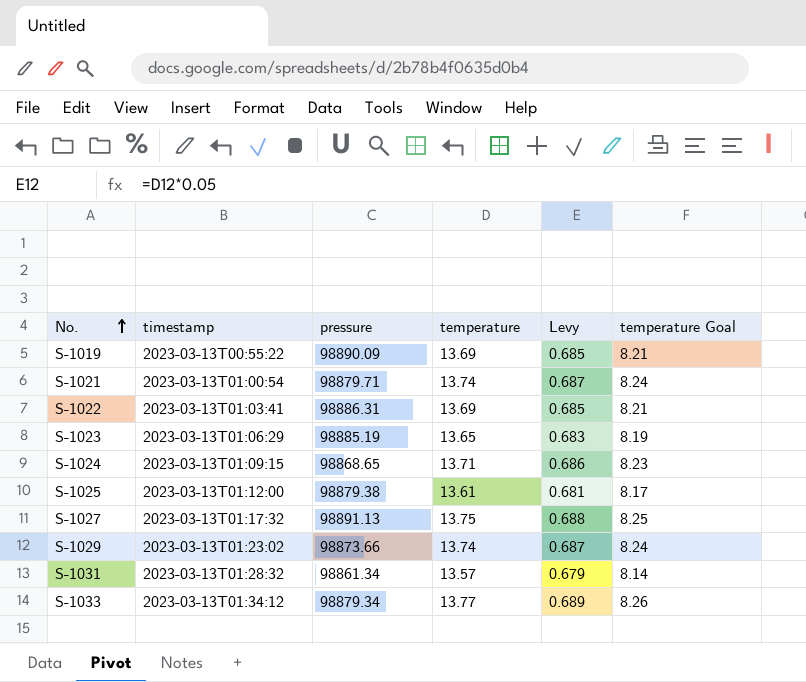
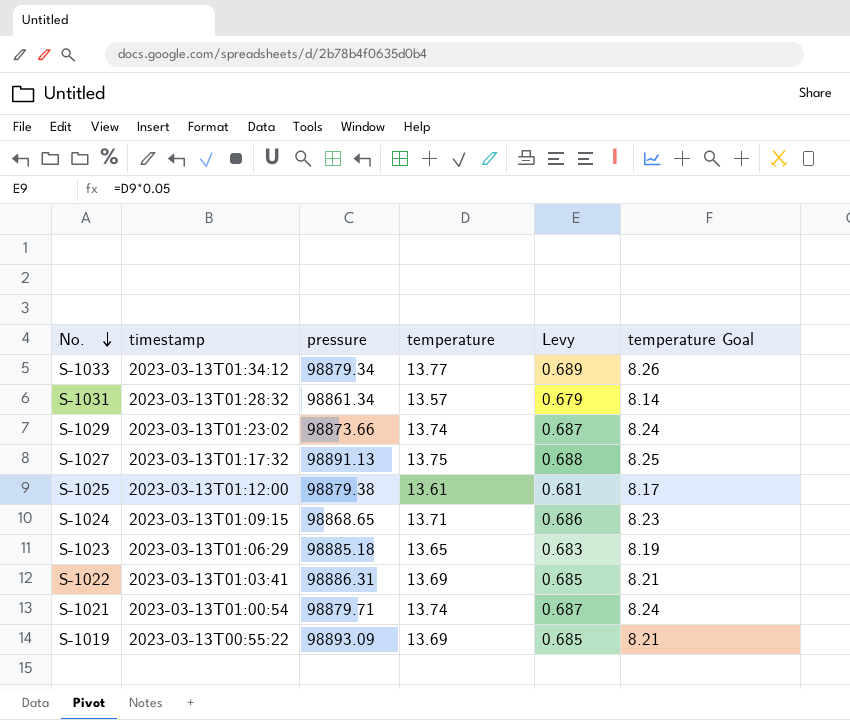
row order: No. ascending -> No. descending
S-1023 | pressure: 98885.19 -> 98885.18
S-1019 | pressure: 98890.09 -> 98893.09

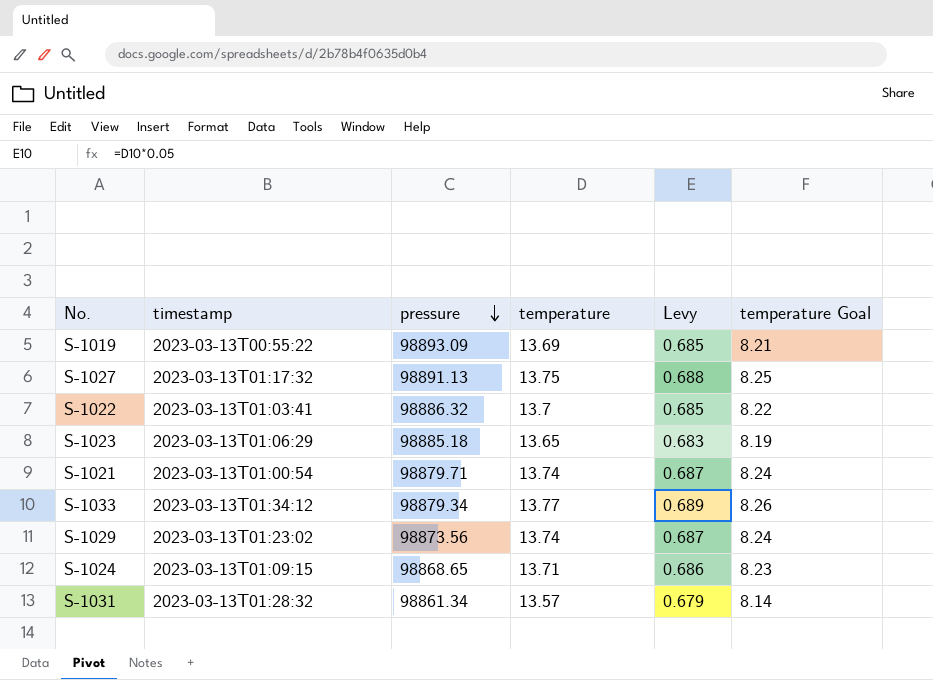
row order: No. descending -> pressure descending
row S-1025: 2023-03-13T01:12:00 | 98879.38 | 13.61 | 0.681 | 8.17 -> none
S-1022 | pressure: 98886.31 -> 98886.32
S-1022 | temperature: 13.69 -> 13.7
S-1022 | temperature Goal: 8.21 -> 8.22
S-1029 | pressure: 98873.66 -> 98873.56

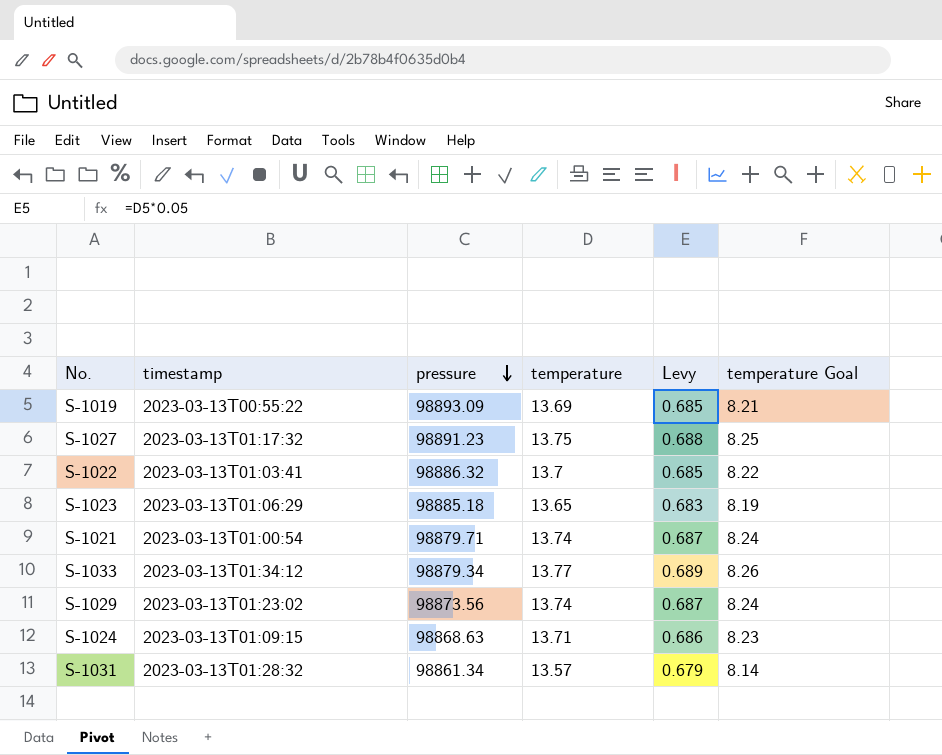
S-1027 | pressure: 98891.13 -> 98891.23
S-1024 | pressure: 98868.65 -> 98868.63

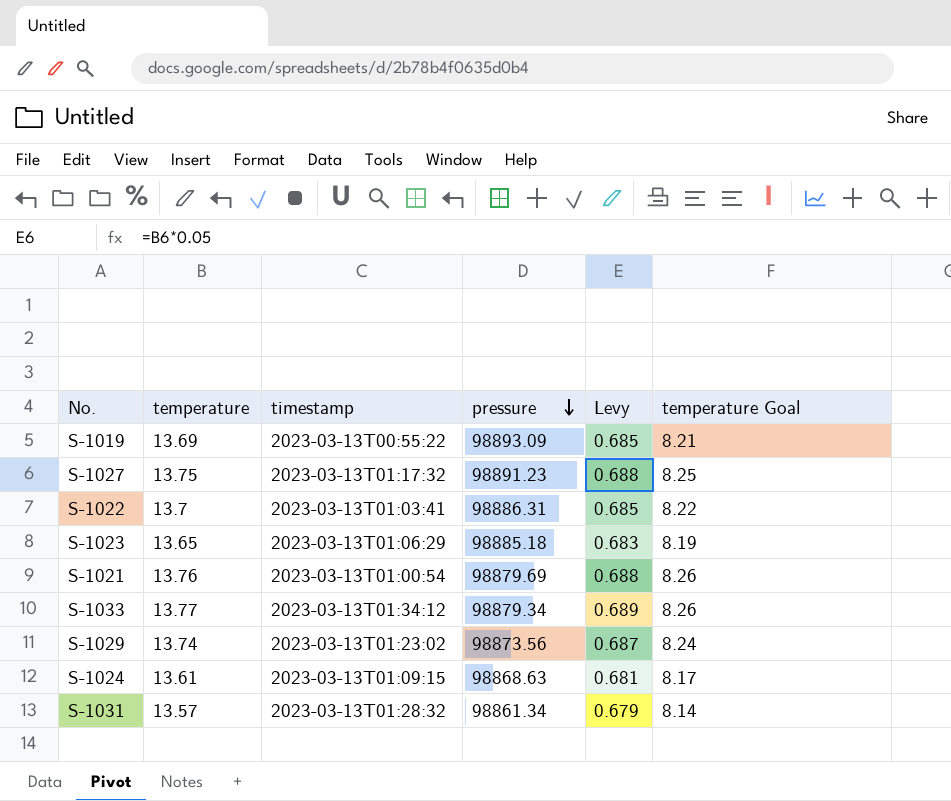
column temperature | position: 4 -> 2
S-1022 | pressure: 98886.32 -> 98886.31
S-1021 | temperature: 13.74 -> 13.76
S-1021 | pressure: 98879.71 -> 98879.69
S-1021 | Levy: 0.687 -> 0.688
S-1021 | temperature Goal: 8.24 -> 8.26
S-1024 | temperature: 13.71 -> 13.61
S-1024 | Levy: 0.686 -> 0.681
S-1024 | temperature Goal: 8.23 -> 8.17

